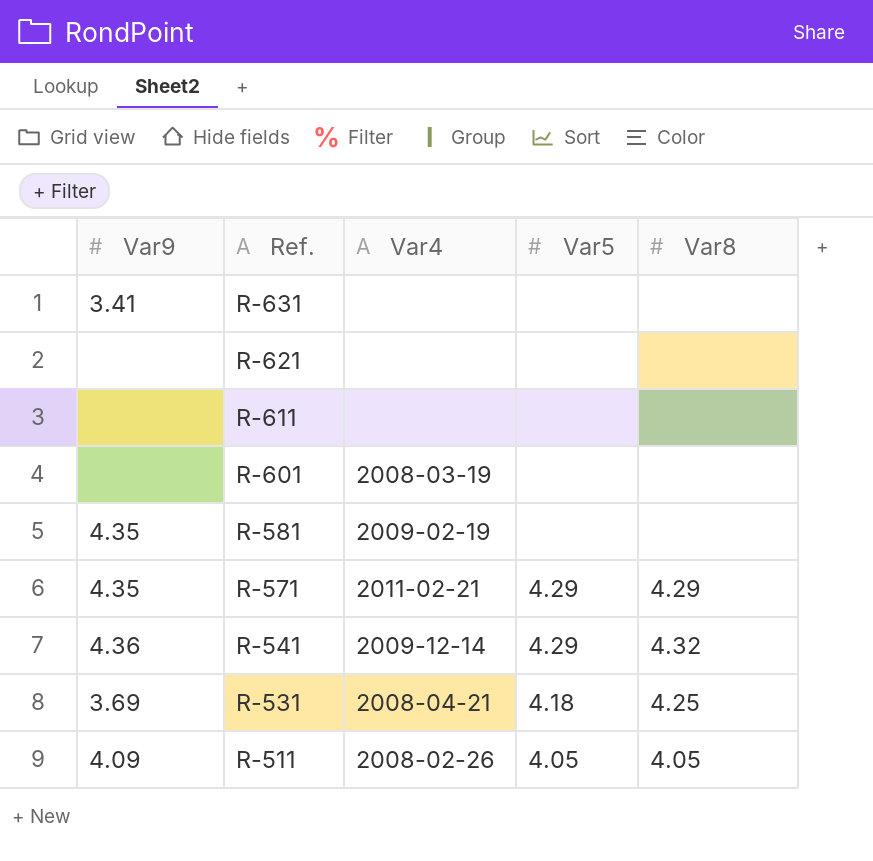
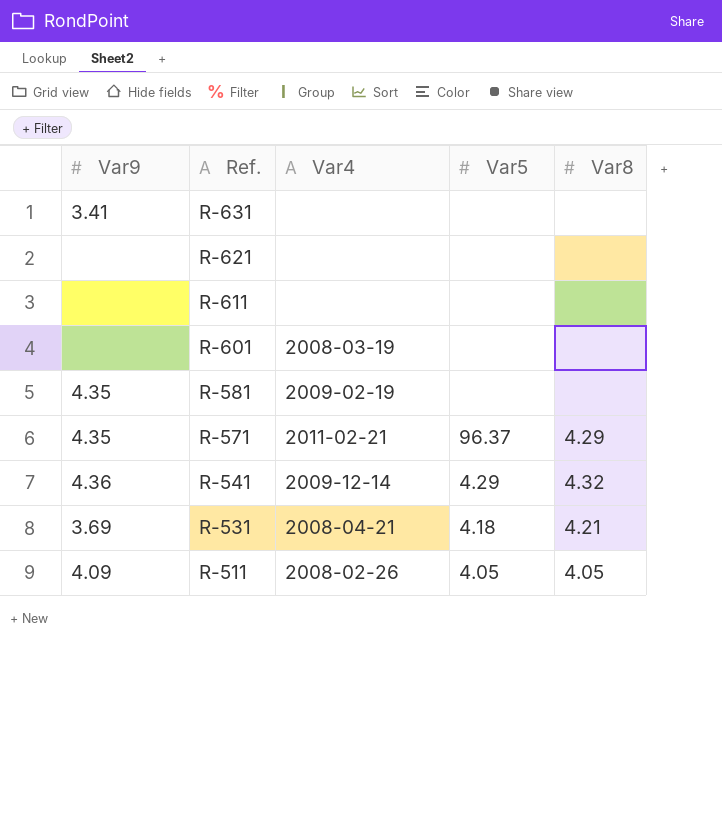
R-571 | Var5: 4.29 -> 96.37
R-531 | Var8: 4.25 -> 4.21

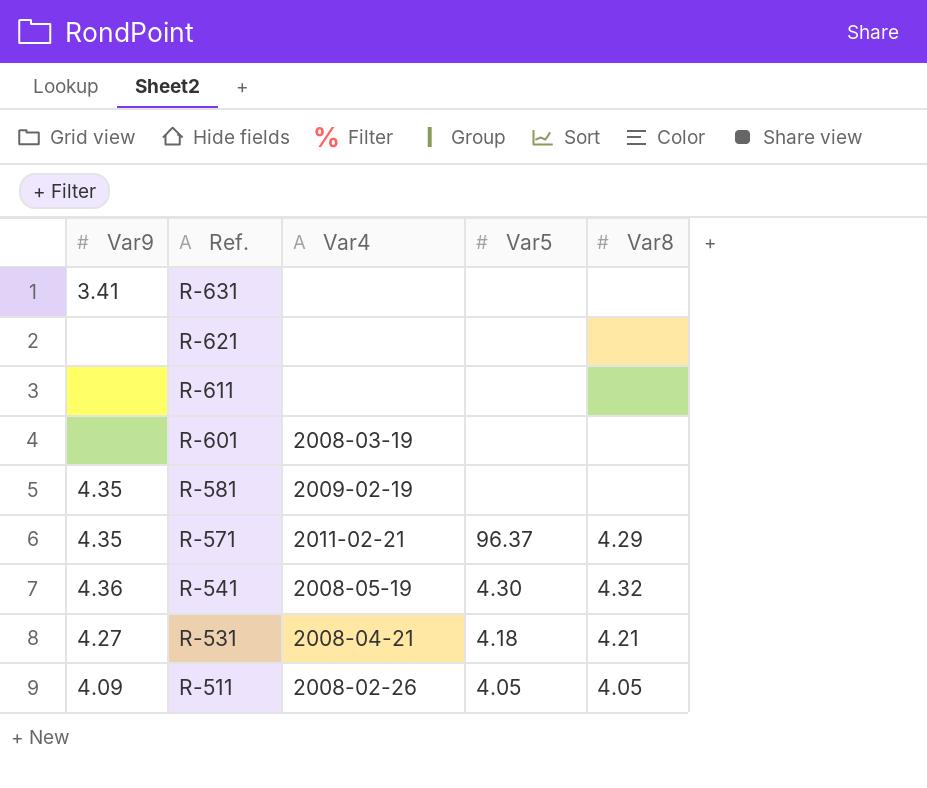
R-541 | Var4: 2009-12-14 -> 2008-05-19
R-541 | Var5: 4.29 -> 4.30
R-531 | Var9: 3.69 -> 4.27

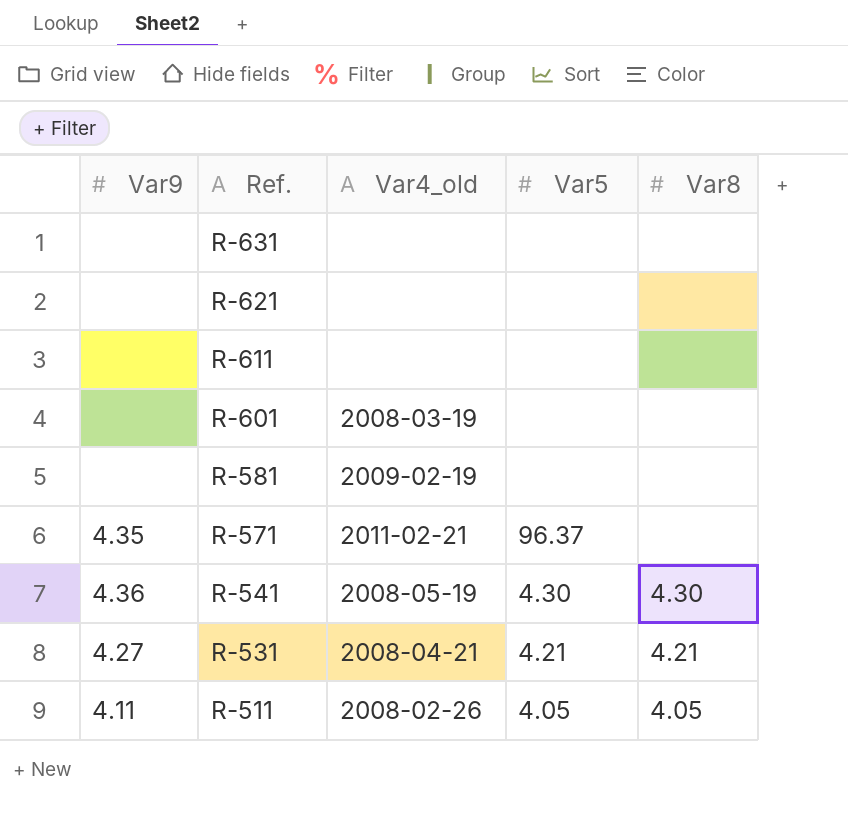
column name: Var4 -> Var4_old
R-631 | Var9: 3.41 -> none
R-581 | Var9: 4.35 -> none
R-571 | Var8: 4.29 -> none
R-541 | Var8: 4.32 -> 4.30
R-531 | Var5: 4.18 -> 4.21
R-511 | Var9: 4.09 -> 4.11

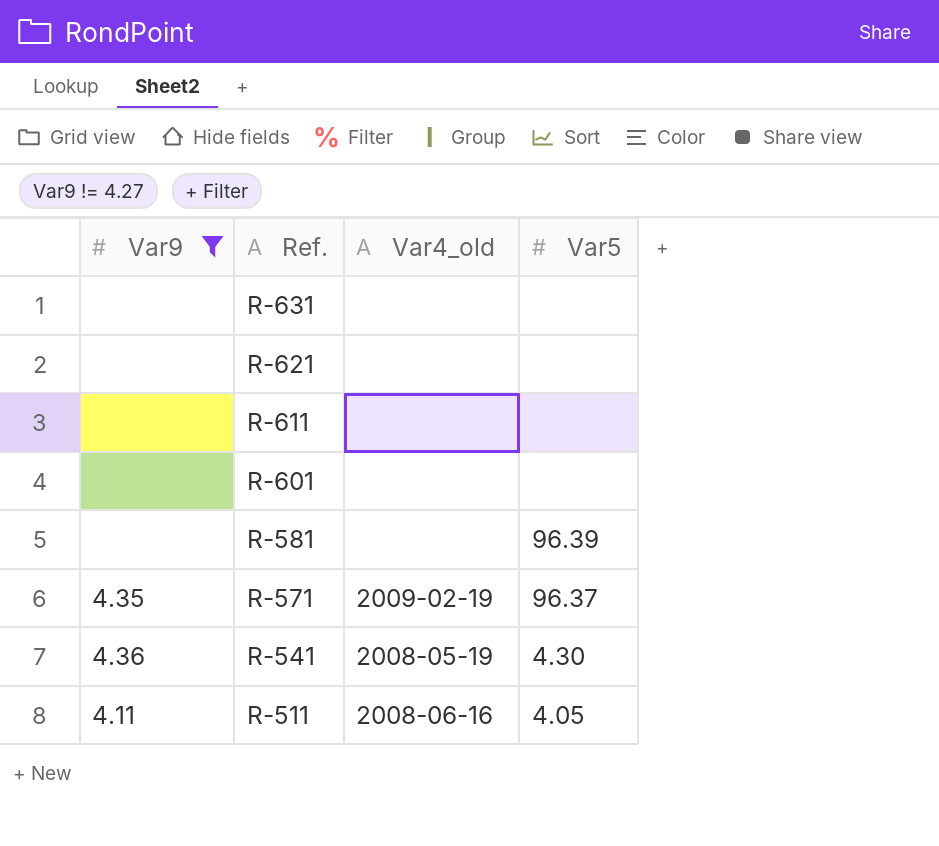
filter: none -> Var9 != 4.27
column Var8 | position: 5 -> none
R-601 | Var4_old: 2008-03-19 -> none
R-581 | Var4_old: 2009-02-19 -> none
R-581 | Var5: none -> 96.39
R-571 | Var4_old: 2011-02-21 -> 2009-02-19
R-511 | Var4_old: 2008-02-26 -> 2008-06-16

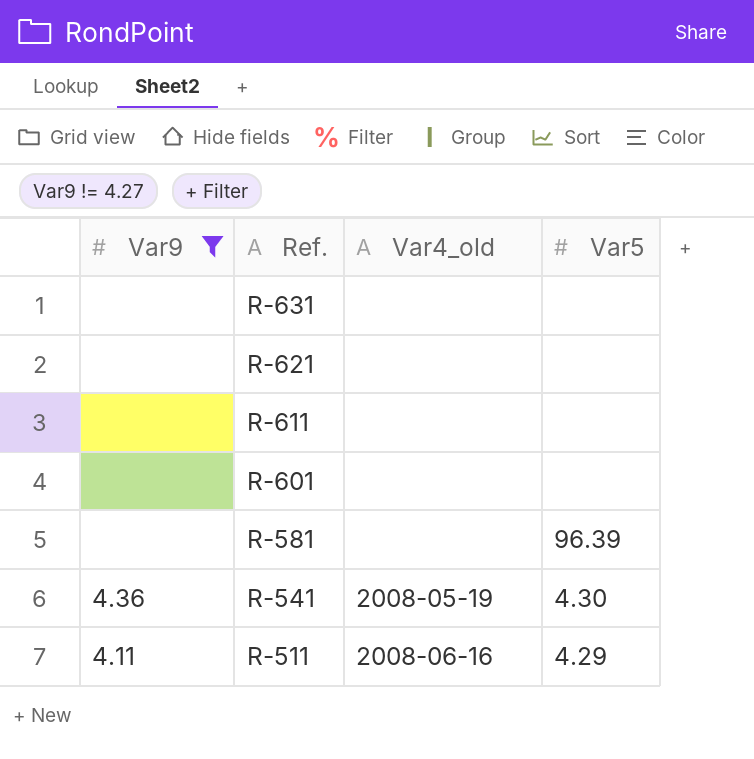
row R-571: 4.35 | 2009-02-19 | 96.37 -> none
R-511 | Var5: 4.05 -> 4.29

